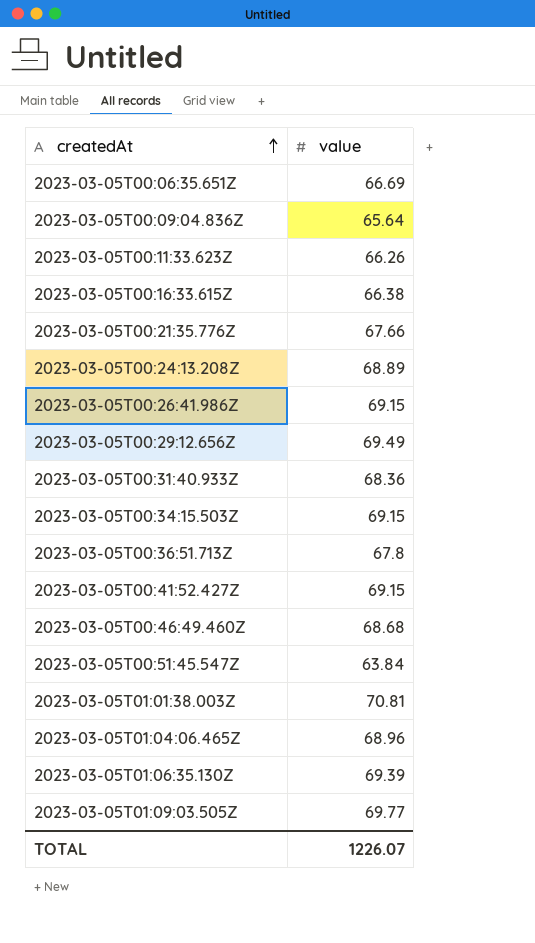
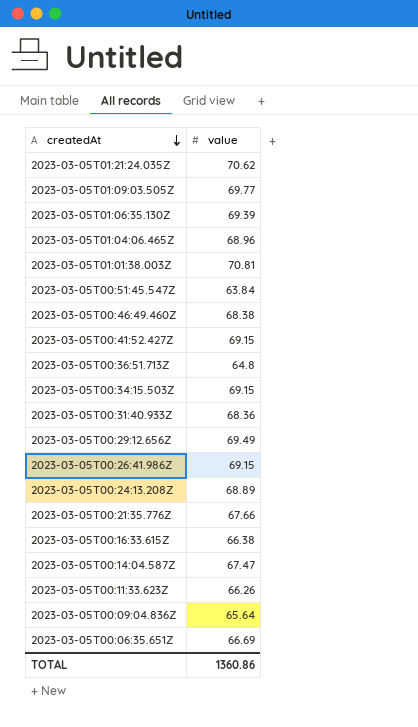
row order: createdAt ascending -> createdAt descending
row 2023-03-05T01:21:24.035Z: none -> 70.62
2023-03-05T00:46:49.460Z | value: 68.68 -> 68.38
2023-03-05T00:36:51.713Z | value: 67.8 -> 64.8
row 2023-03-05T00:14:04.587Z: none -> 67.47
TOTAL | value: 1226.07 -> 1360.86

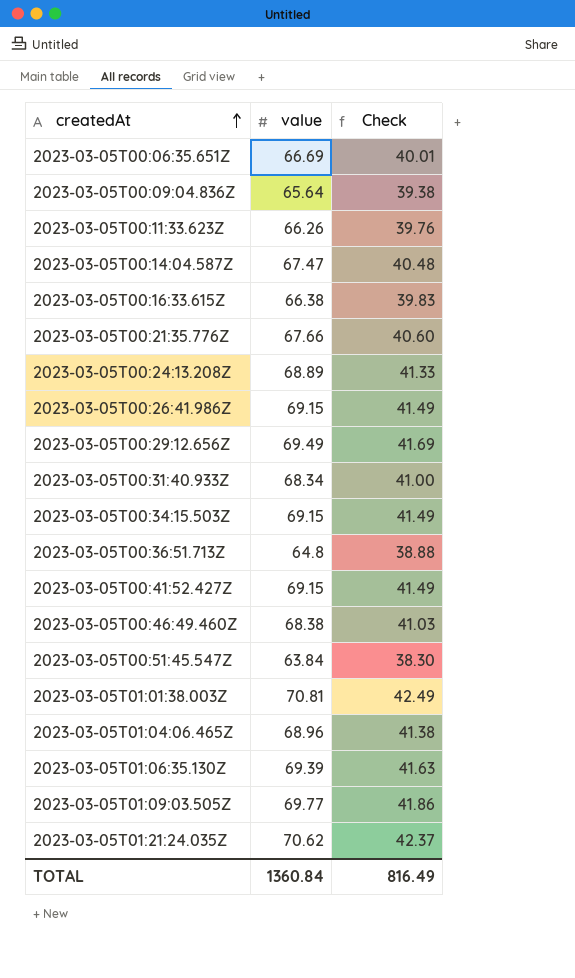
row order: createdAt descending -> createdAt ascending
column Check | formula: none -> [value] * 0.6
2023-03-05T00:31:40.933Z | value: 68.36 -> 68.34
TOTAL | value: 1360.86 -> 1360.84

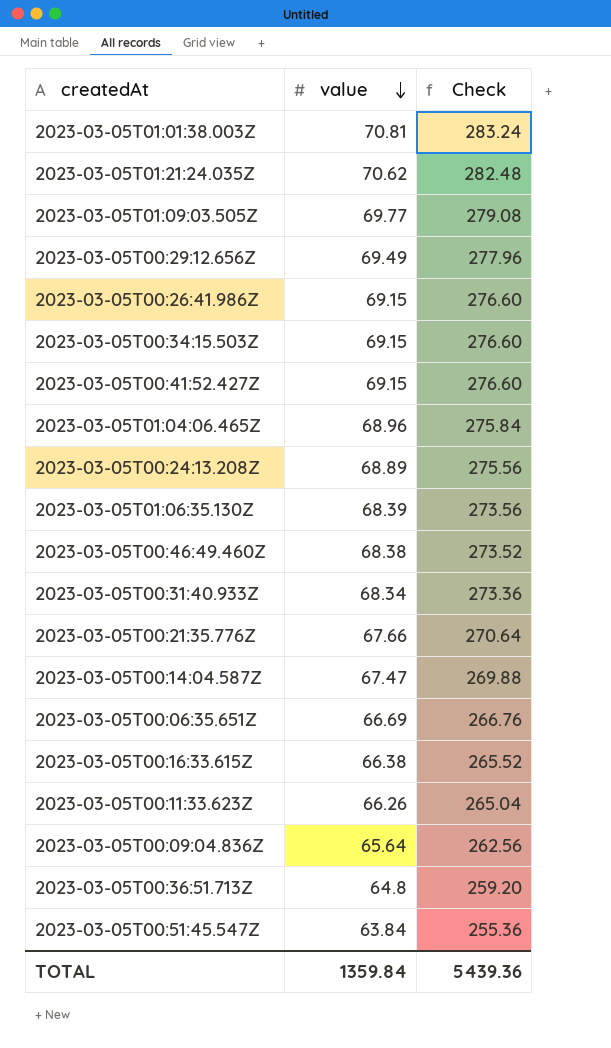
row order: createdAt ascending -> value descending
column Check | formula: [value] * 0.6 -> [value] * 4
2023-03-05T01:06:35.130Z | value: 69.39 -> 68.39
TOTAL | value: 1360.84 -> 1359.84
TOTAL | Check: 816.49 -> 5439.36

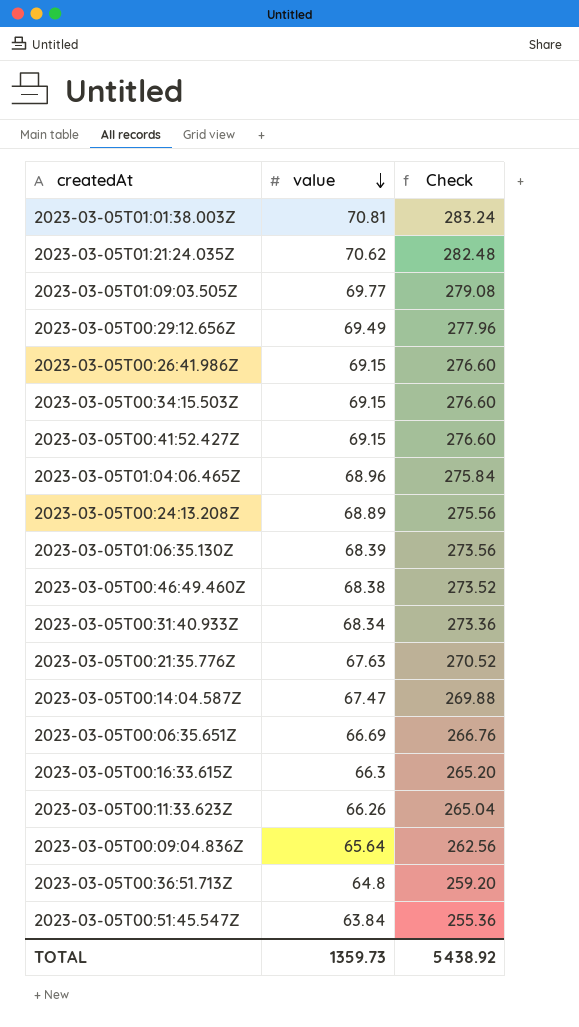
2023-03-05T00:21:35.776Z | value: 67.66 -> 67.63
2023-03-05T00:21:35.776Z | Check: 270.64 -> 270.52
2023-03-05T00:16:33.615Z | value: 66.38 -> 66.3
2023-03-05T00:16:33.615Z | Check: 265.52 -> 265.20
TOTAL | value: 1359.84 -> 1359.73
TOTAL | Check: 5439.36 -> 5438.92

